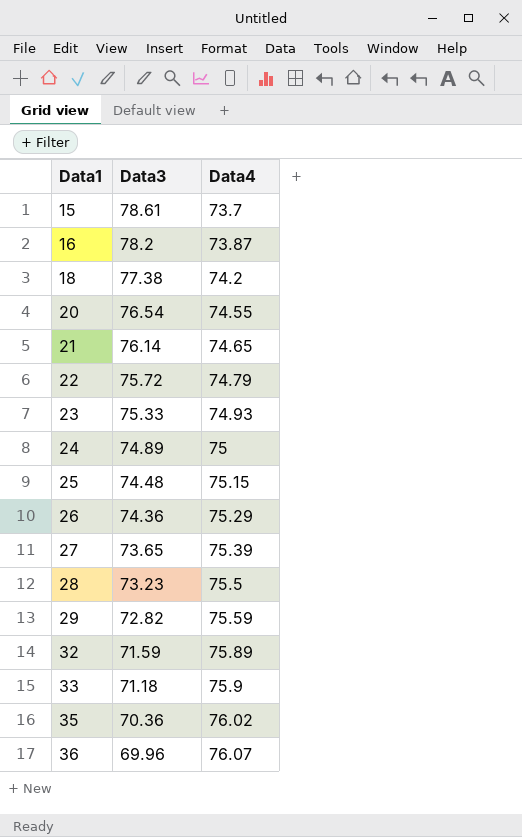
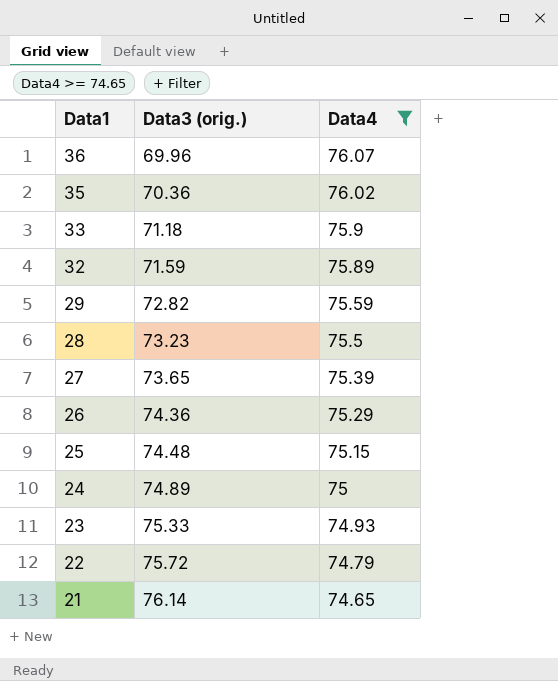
filter: none -> Data4 >= 74.65
row order: Data1 ascending -> Data1 descending
column name: Data3 -> Data3 (orig.)

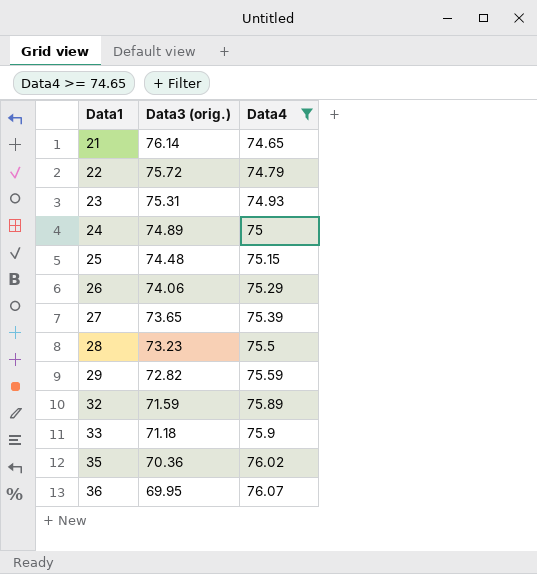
row order: Data1 descending -> Data1 ascending
23 | Data3 (orig.): 75.33 -> 75.31
26 | Data3 (orig.): 74.36 -> 74.06
36 | Data3 (orig.): 69.96 -> 69.95

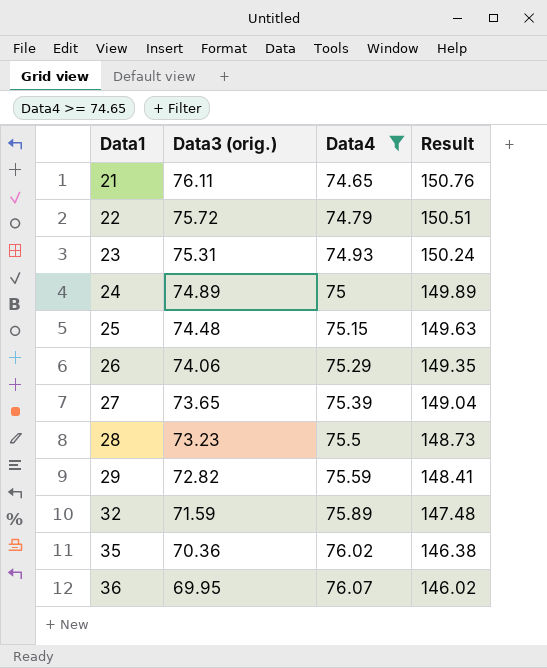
column Result | formula: none -> [Data3 (orig.)] + [Data4]
row 33: 71.18 | 75.9 -> none
21 | Data3 (orig.): 76.14 -> 76.11

